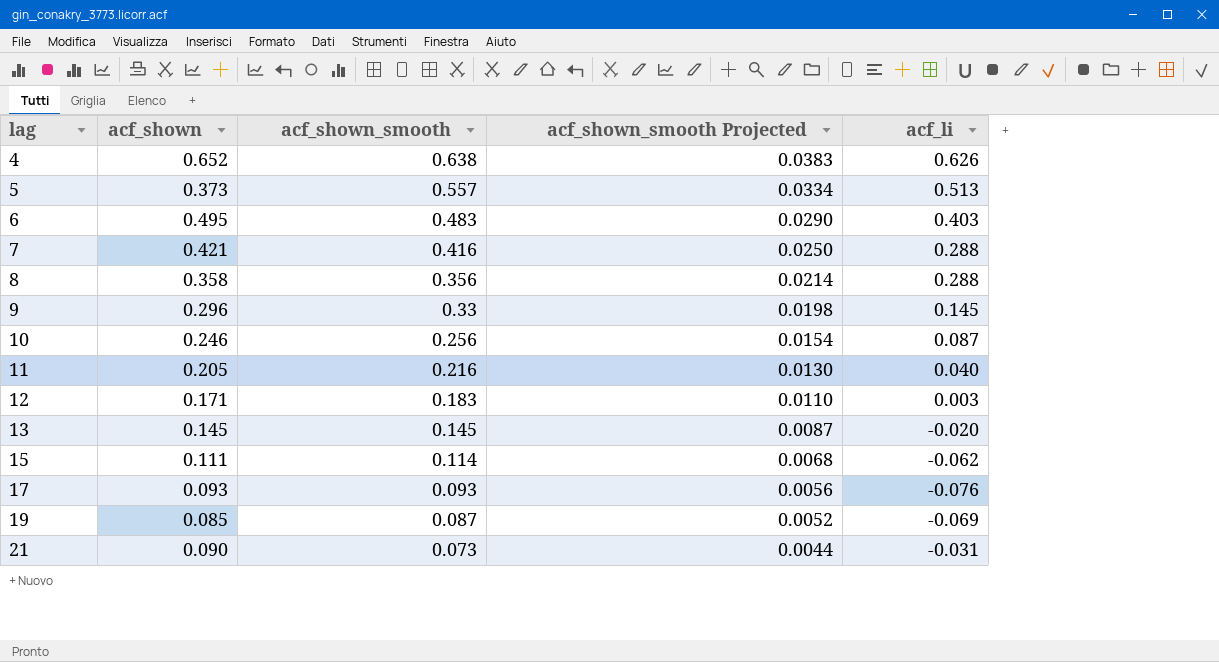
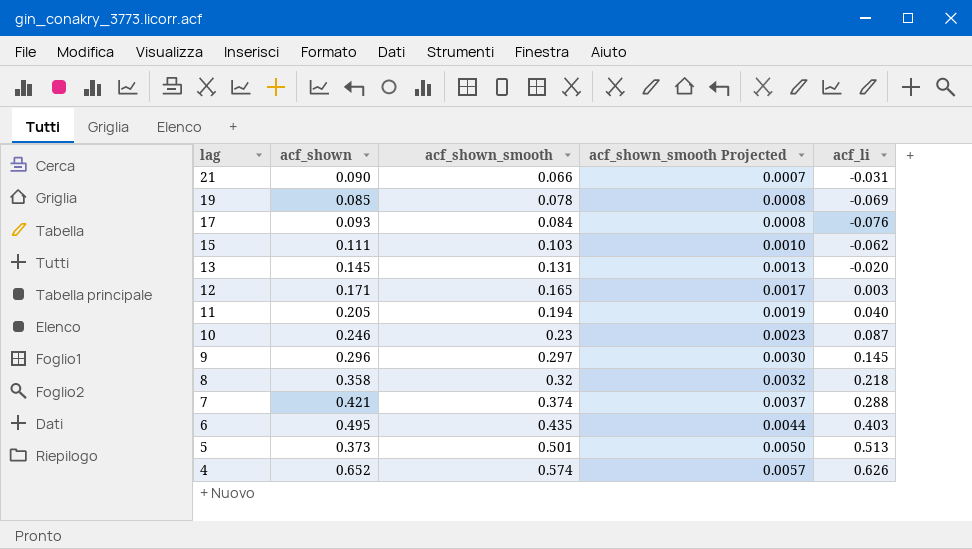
row order: lag ascending -> lag descending
column acf_shown_smooth Projected | formula: [acf_shown_smooth] * 0.06 -> [acf_shown_smooth] * 0.01
21 | acf_shown_smooth: 0.073 -> 0.066
19 | acf_shown_smooth: 0.087 -> 0.078
17 | acf_shown_smooth: 0.093 -> 0.084
15 | acf_shown_smooth: 0.114 -> 0.103
13 | acf_shown_smooth: 0.145 -> 0.131
12 | acf_shown_smooth: 0.183 -> 0.165
11 | acf_shown_smooth: 0.216 -> 0.194
10 | acf_shown_smooth: 0.256 -> 0.23
9 | acf_shown_smooth: 0.33 -> 0.297
8 | acf_shown_smooth: 0.356 -> 0.32
8 | acf_li: 0.288 -> 0.218
7 | acf_shown_smooth: 0.416 -> 0.374
6 | acf_shown_smooth: 0.483 -> 0.435
5 | acf_shown_smooth: 0.557 -> 0.501
4 | acf_shown_smooth: 0.638 -> 0.574

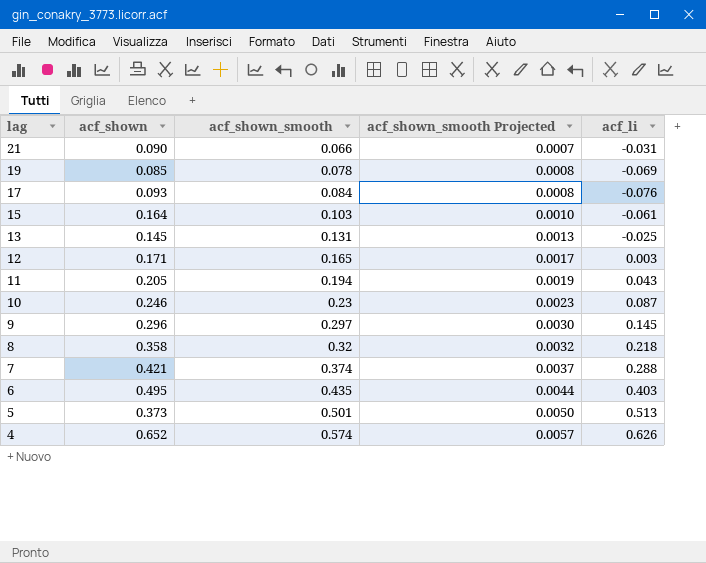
15 | acf_shown: 0.111 -> 0.164
15 | acf_li: -0.062 -> -0.061
13 | acf_li: -0.020 -> -0.025
11 | acf_li: 0.040 -> 0.043

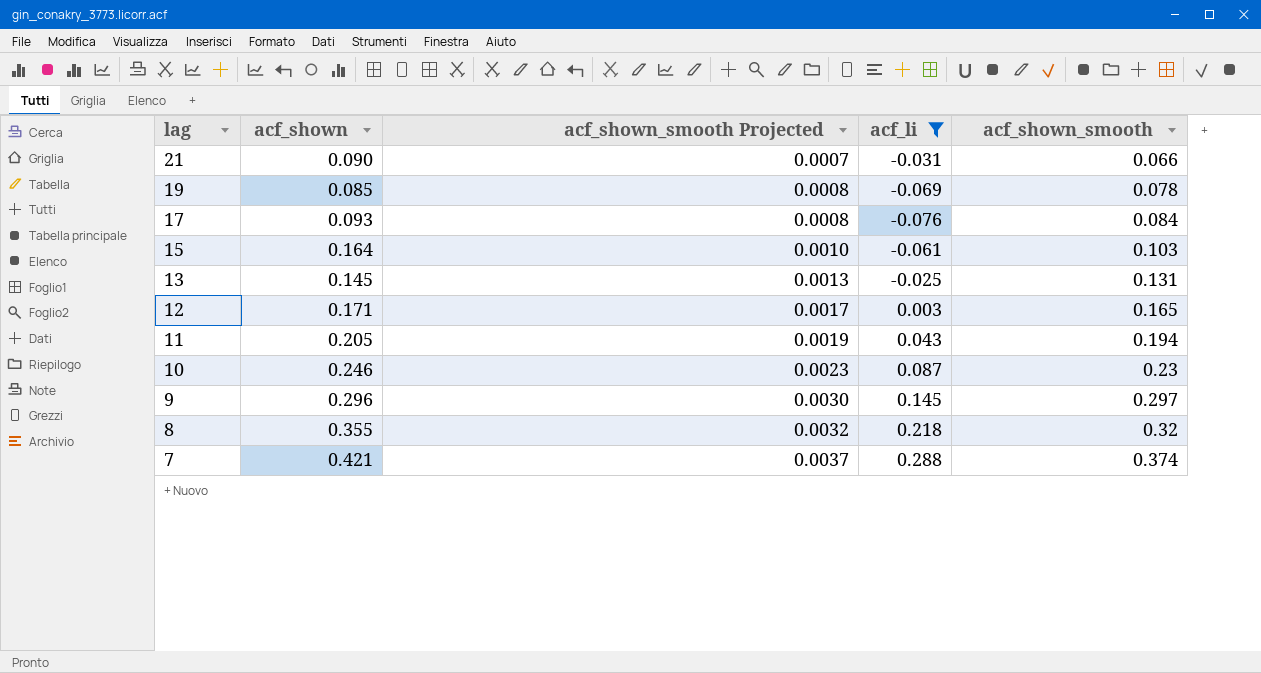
filter: none -> acf_li <= 0.288
column acf_shown_smooth | position: 3 -> 5
8 | acf_shown: 0.358 -> 0.355

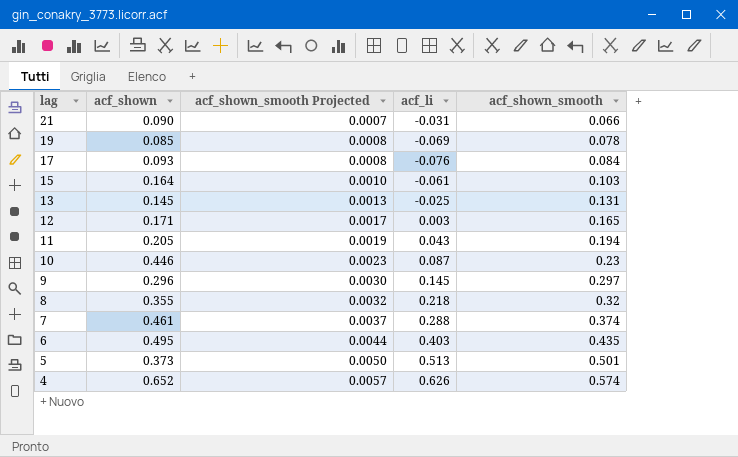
filter: acf_li <= 0.288 -> none
10 | acf_shown: 0.246 -> 0.446
7 | acf_shown: 0.421 -> 0.461

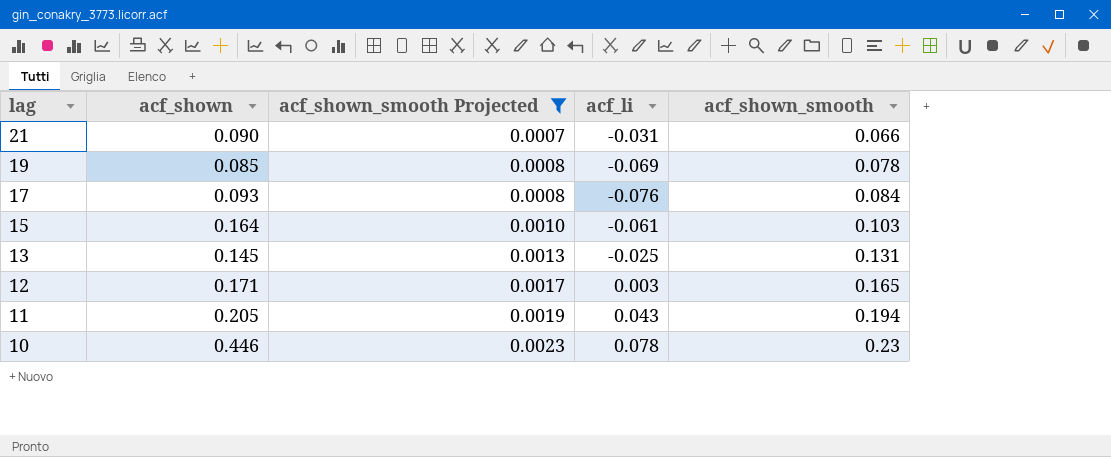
filter: none -> acf_shown_smooth Projected <= 0.0023
10 | acf_li: 0.087 -> 0.078

